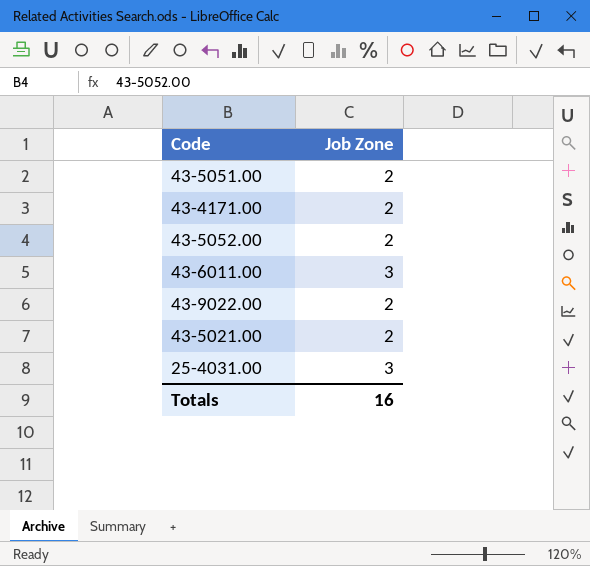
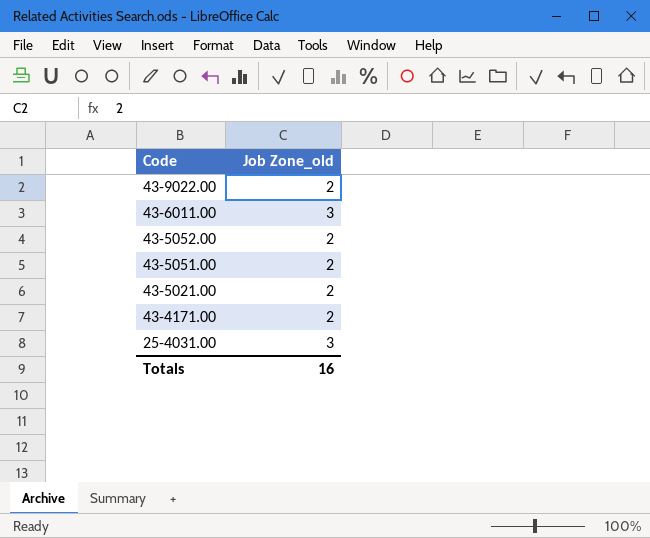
row order: none -> Code descending
column name: Job Zone -> Job Zone_old

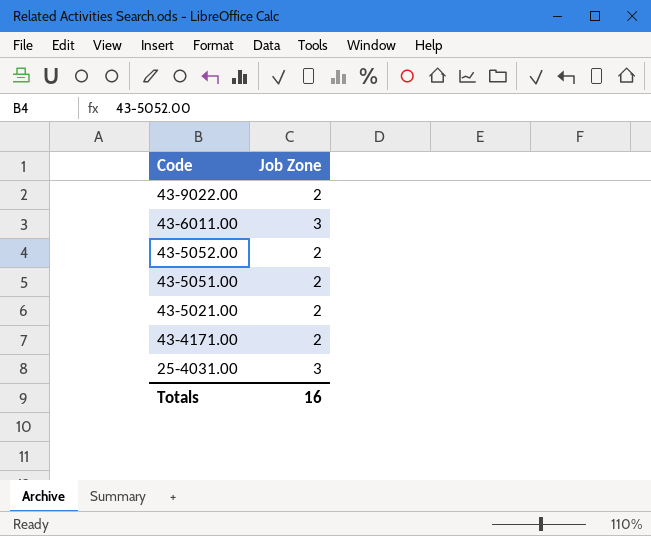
column name: Job Zone_old -> Job Zone

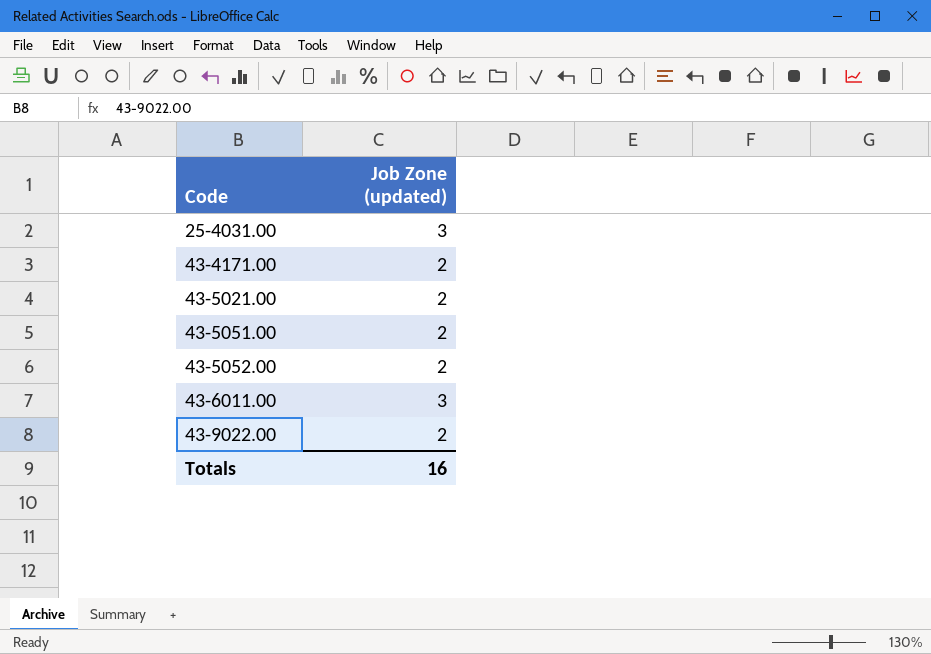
row order: Code descending -> Code ascending
column name: Job Zone -> Job Zone (updated)

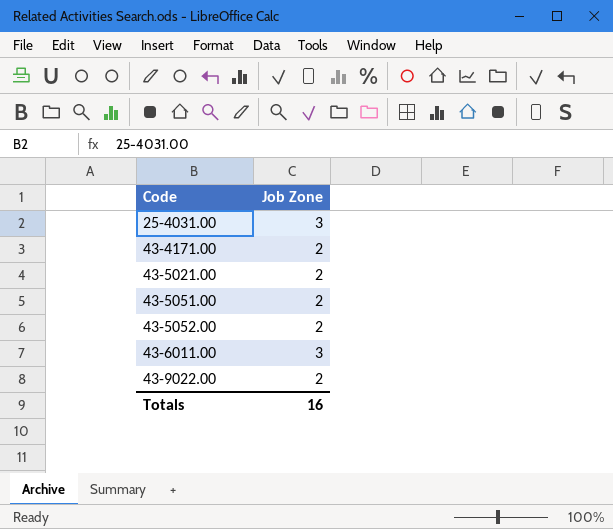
column name: Job Zone (updated) -> Job Zone

